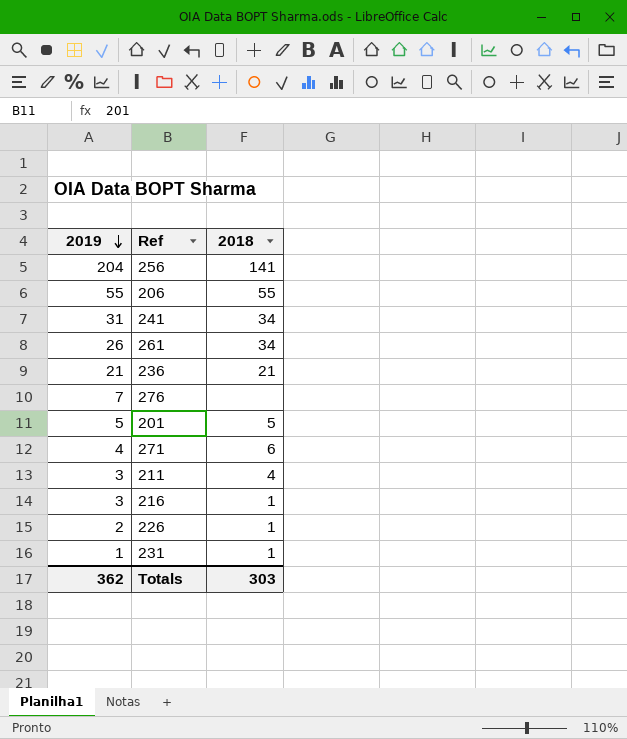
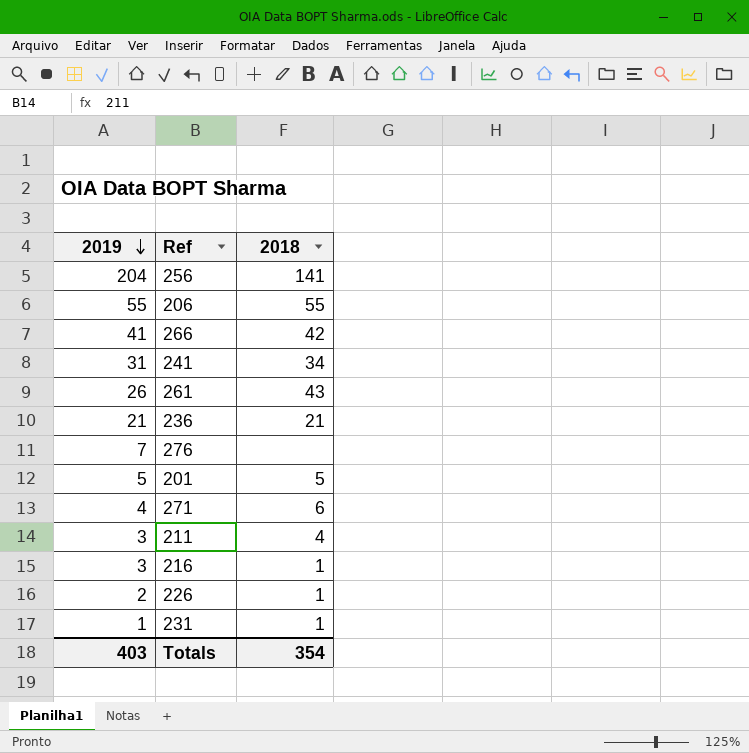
row 266: none -> 41 | 42
261 | 2018: 34 -> 43
Totals | 2019: 362 -> 403
Totals | 2018: 303 -> 354

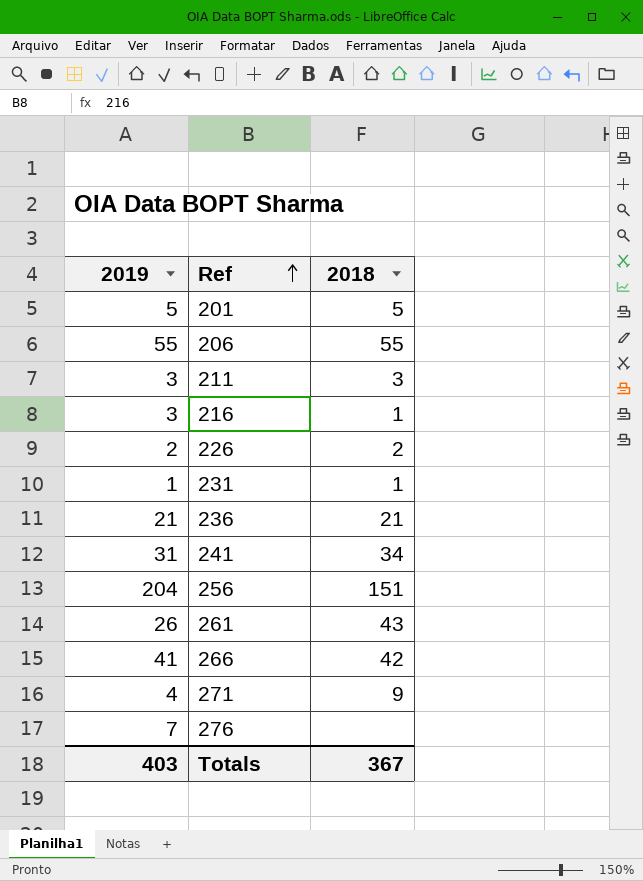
row order: 2019 descending -> Ref ascending
211 | 2018: 4 -> 3
226 | 2018: 1 -> 2
256 | 2018: 141 -> 151
271 | 2018: 6 -> 9
Totals | 2018: 354 -> 367

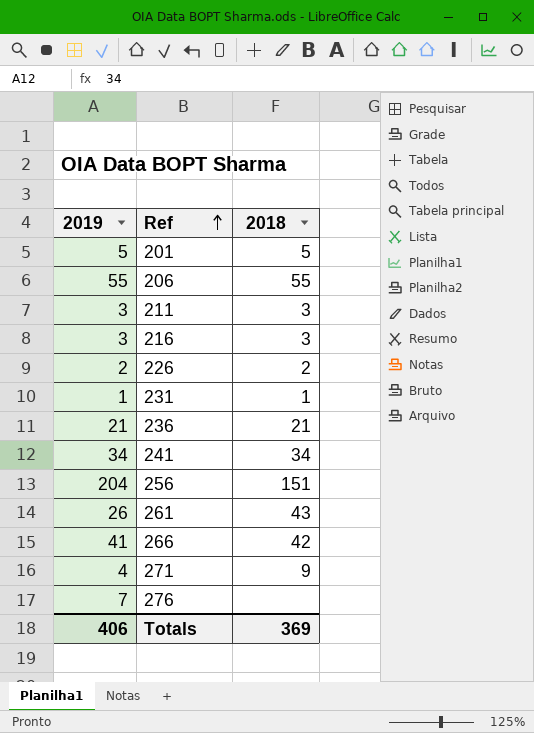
216 | 2018: 1 -> 3
241 | 2019: 31 -> 34
Totals | 2019: 403 -> 406
Totals | 2018: 367 -> 369

